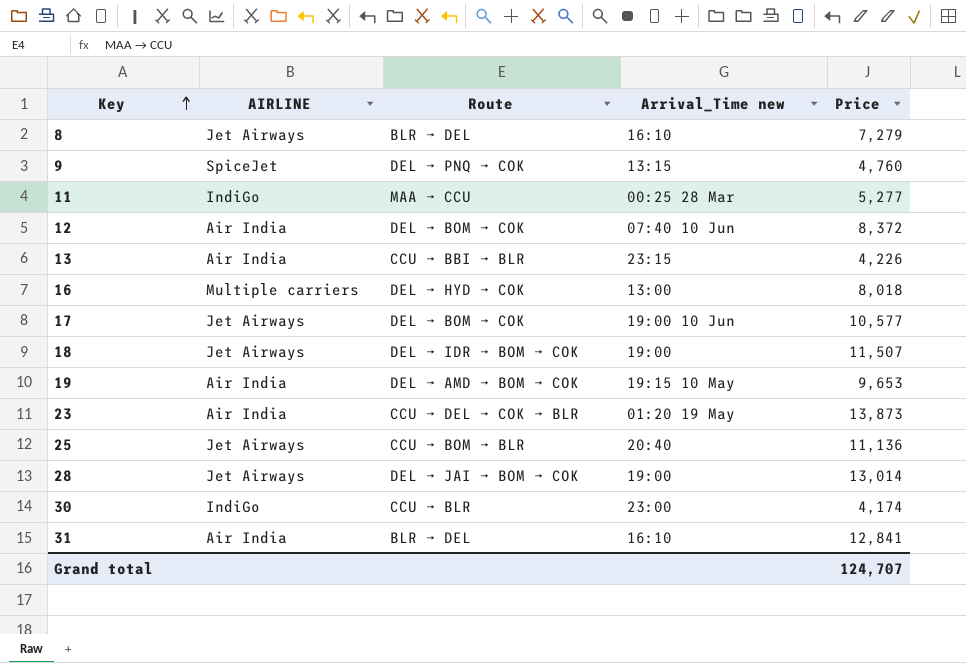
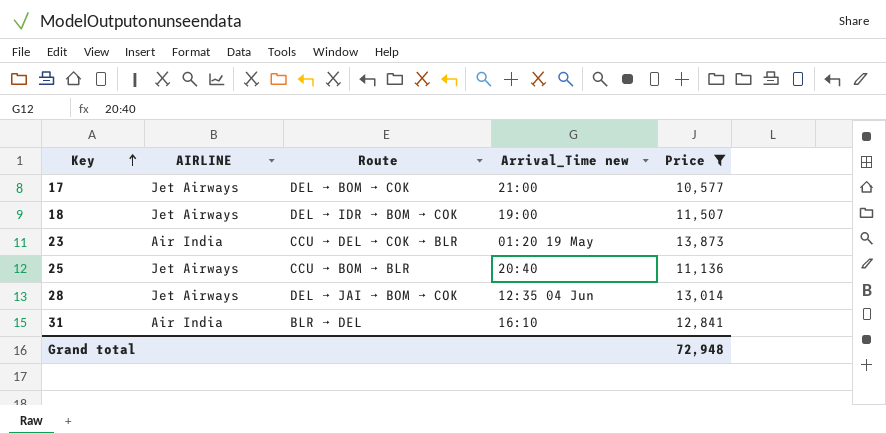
filter: none -> Price >= 10,577
17 | Arrival_Time new: 19:00 10 Jun -> 21:00
28 | Arrival_Time new: 19:00 -> 12:35 04 Jun
Grand total | Price: 124,707 -> 72,948

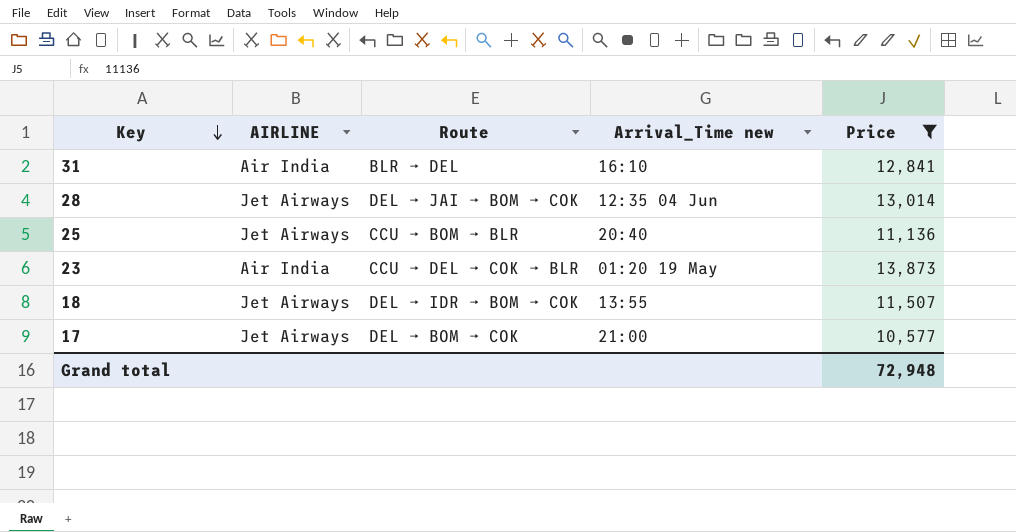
row order: Key ascending -> Key descending
18 | Arrival_Time new: 19:00 -> 13:55

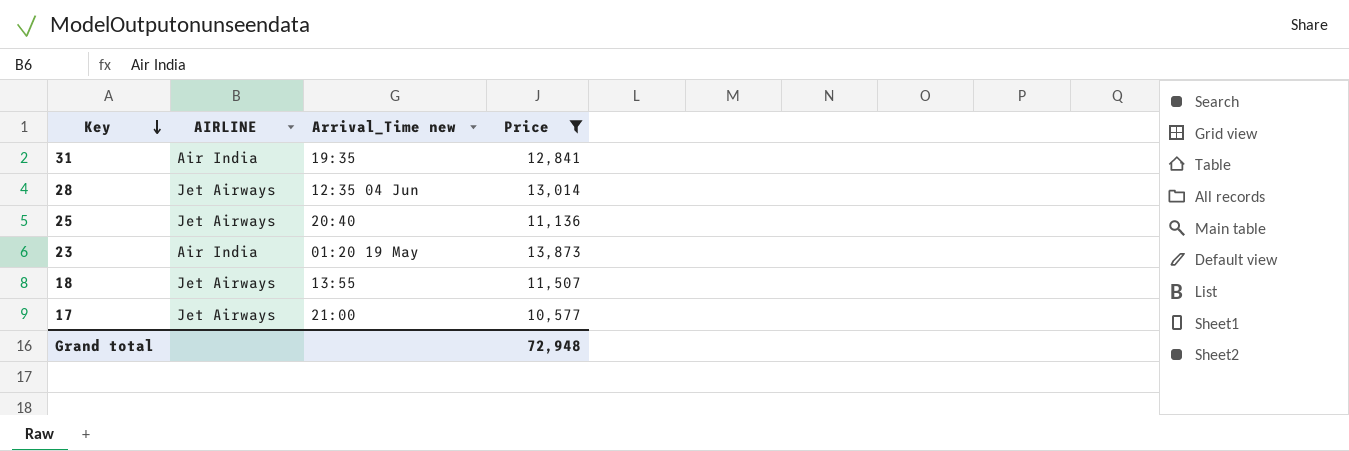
column Route | position: 3 -> none
31 | Arrival_Time new: 16:10 -> 19:35

